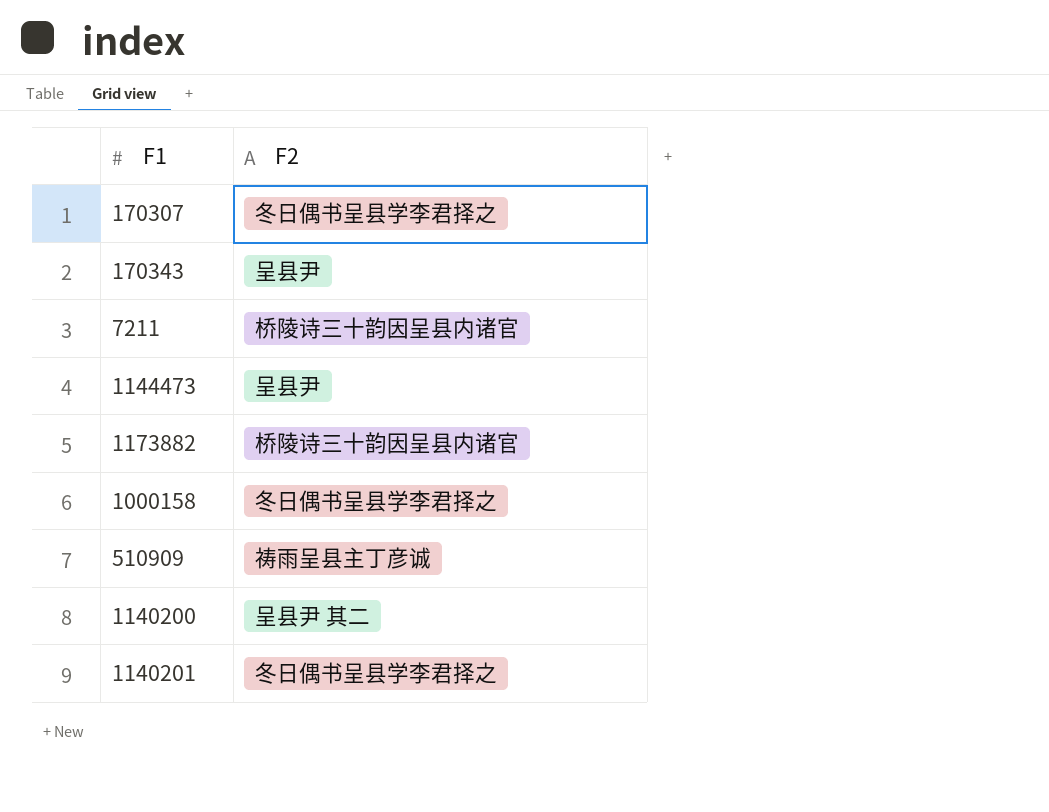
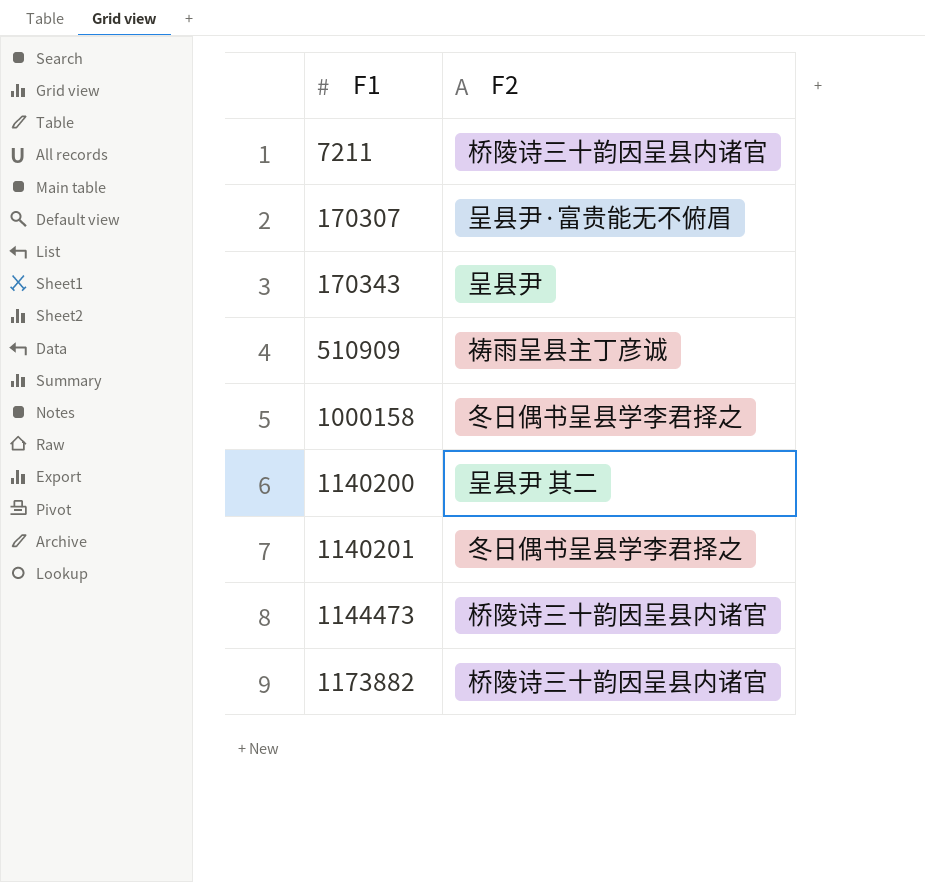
row order: none -> F1 ascending
170307 | F2: 冬日偶书呈县学李君择之 -> 呈县尹·富贵能无不俯眉
1144473 | F2: 呈县尹 -> 桥陵诗三十韵因呈县内诸官

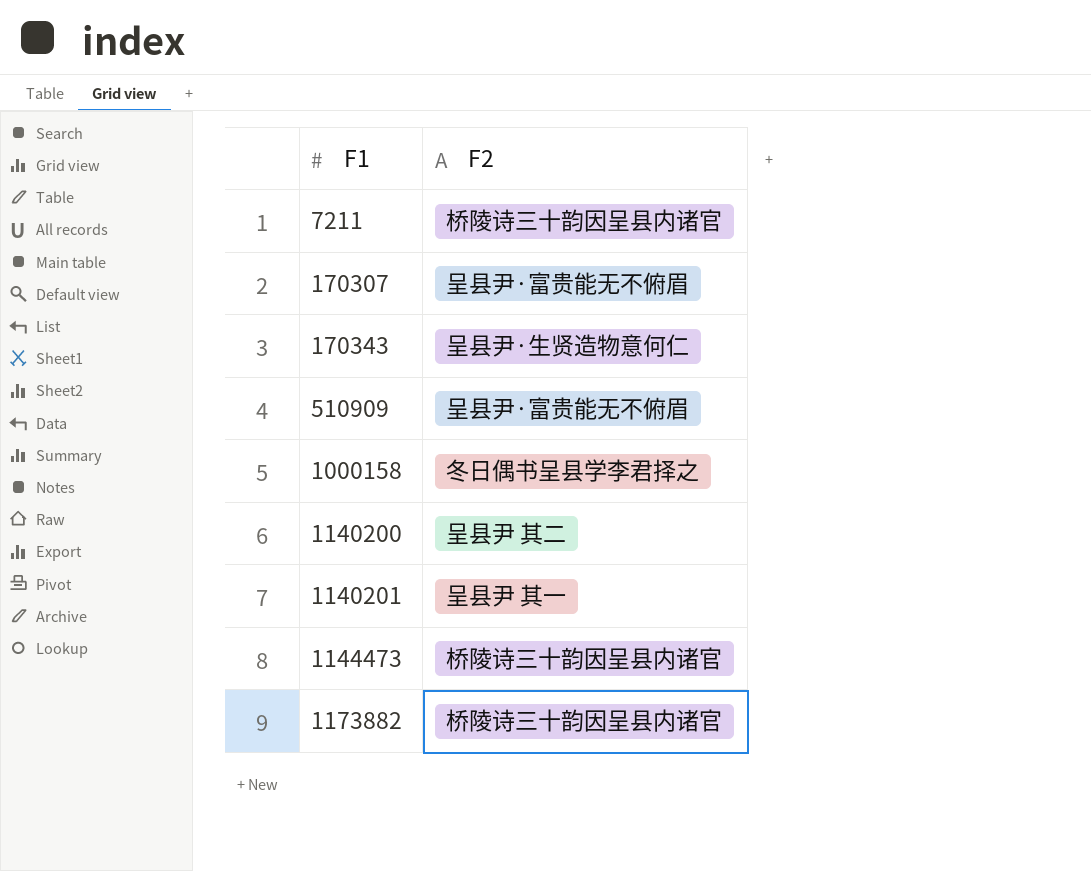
170343 | F2: 呈县尹 -> 呈县尹·生贤造物意何仁
510909 | F2: 祷雨呈县主丁彦诚 -> 呈县尹·富贵能无不俯眉
1140201 | F2: 冬日偶书呈县学李君择之 -> 呈县尹 其一

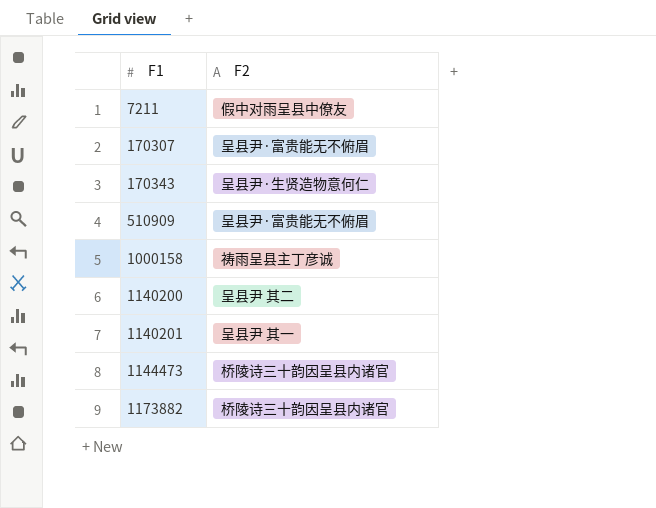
7211 | F2: 桥陵诗三十韵因呈县内诸官 -> 假中对雨呈县中僚友
1000158 | F2: 冬日偶书呈县学李君择之 -> 祷雨呈县主丁彦诚

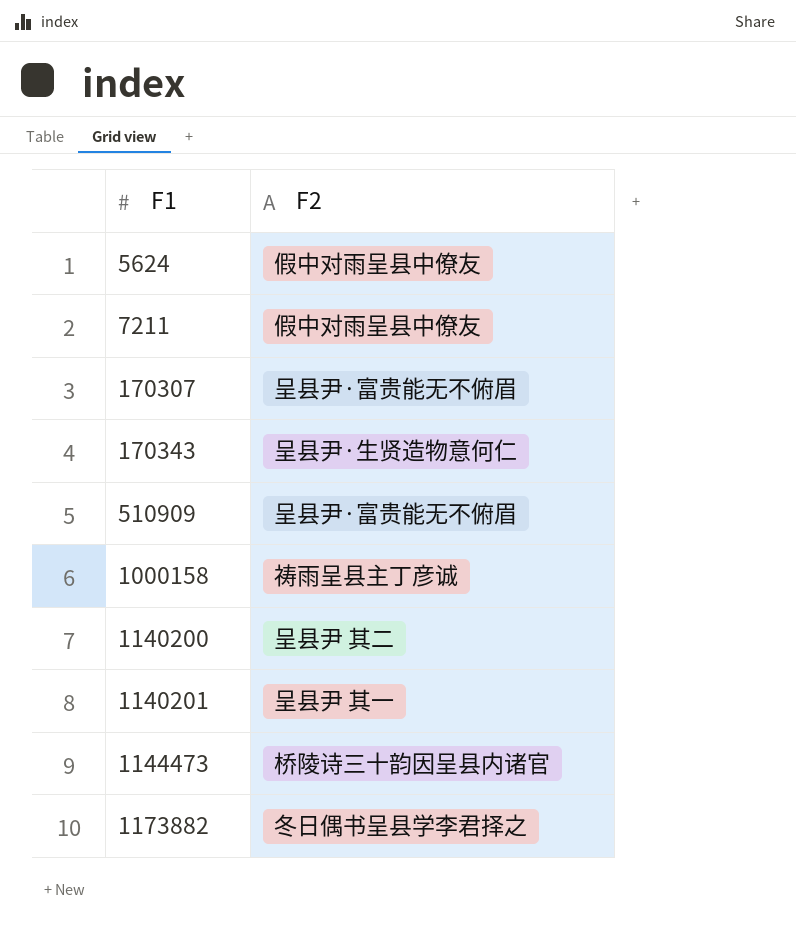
row 5624: none -> 假中对雨呈县中僚友
1173882 | F2: 桥陵诗三十韵因呈县内诸官 -> 冬日偶书呈县学李君择之

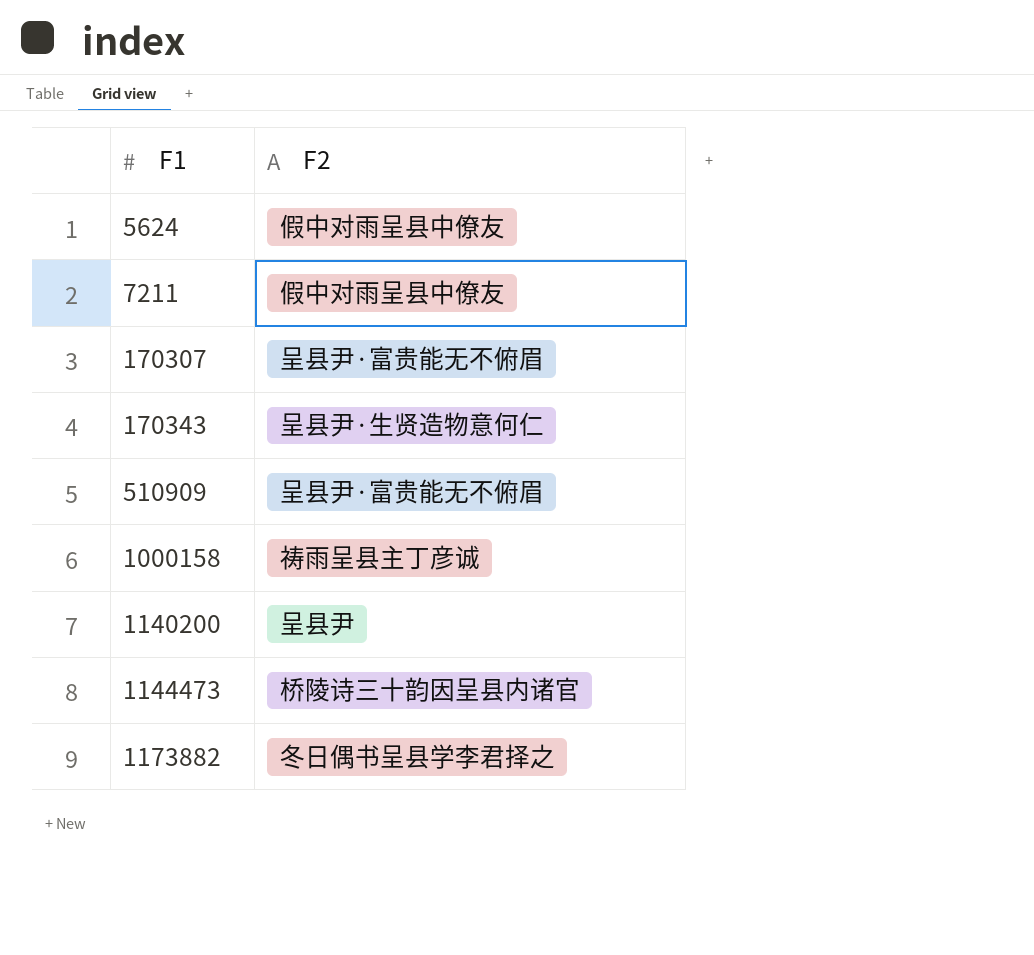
row 1140201: 呈县尹 其一 -> none
1140200 | F2: 呈县尹 其二 -> 呈县尹

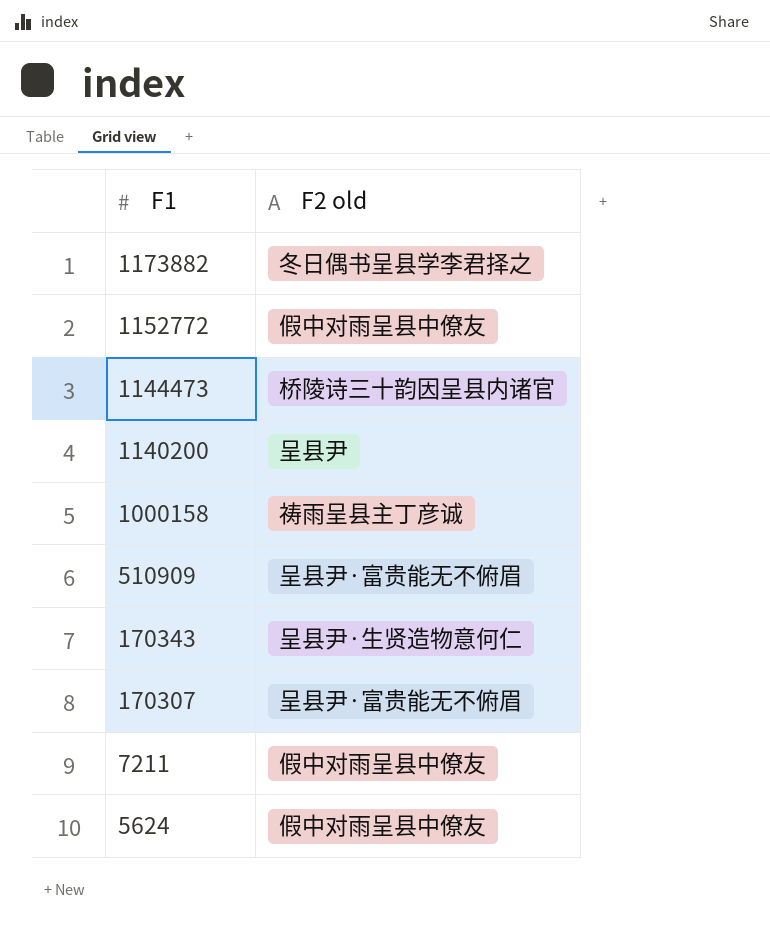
row order: F1 ascending -> F1 descending
column name: F2 -> F2 old
row 1152772: none -> 假中对雨呈县中僚友

